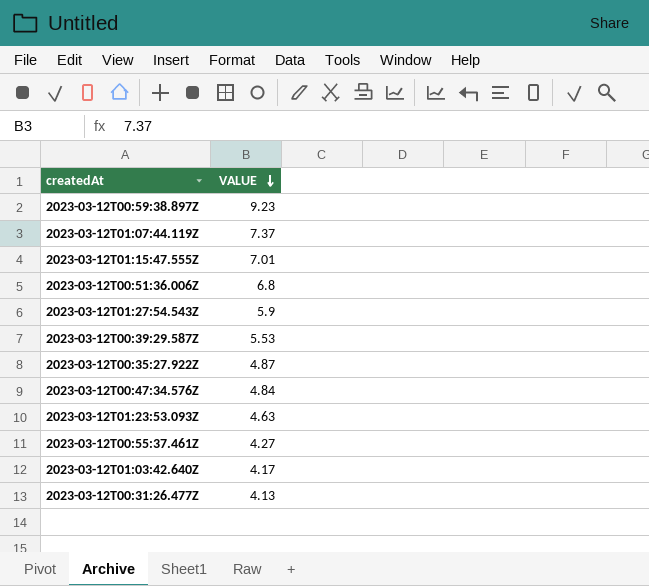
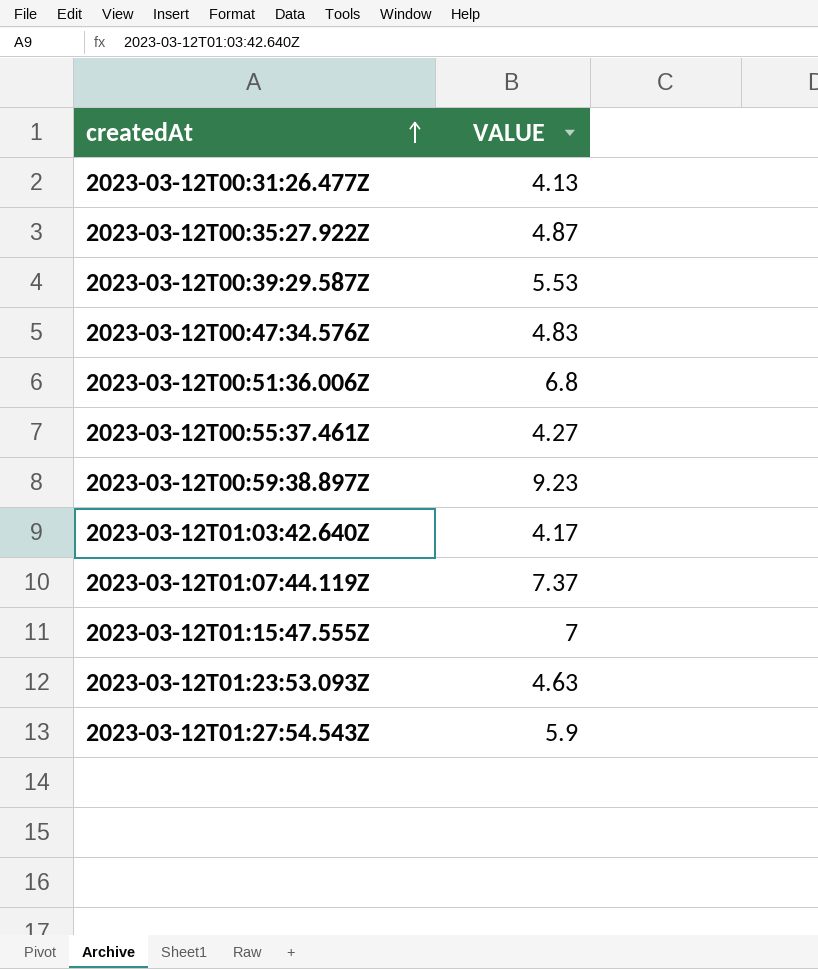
row order: VALUE descending -> createdAt ascending
2023-03-12T00:47:34.576Z | VALUE: 4.84 -> 4.83
2023-03-12T01:15:47.555Z | VALUE: 7.01 -> 7

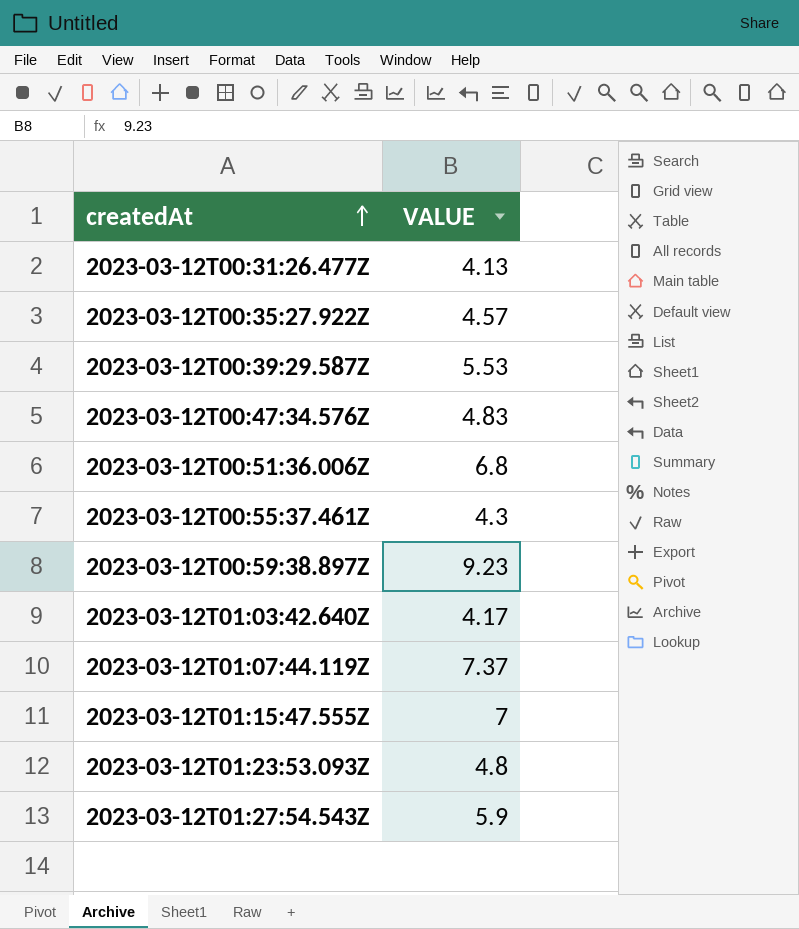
2023-03-12T00:35:27.922Z | VALUE: 4.87 -> 4.57
2023-03-12T00:55:37.461Z | VALUE: 4.27 -> 4.3
2023-03-12T01:23:53.093Z | VALUE: 4.63 -> 4.8

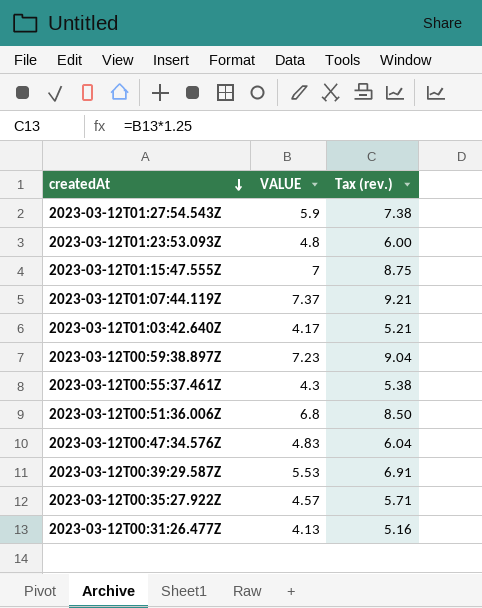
row order: createdAt ascending -> createdAt descending
column Tax (rev.) | formula: none -> [VALUE] * 1.25
2023-03-12T00:59:38.897Z | VALUE: 9.23 -> 7.23

